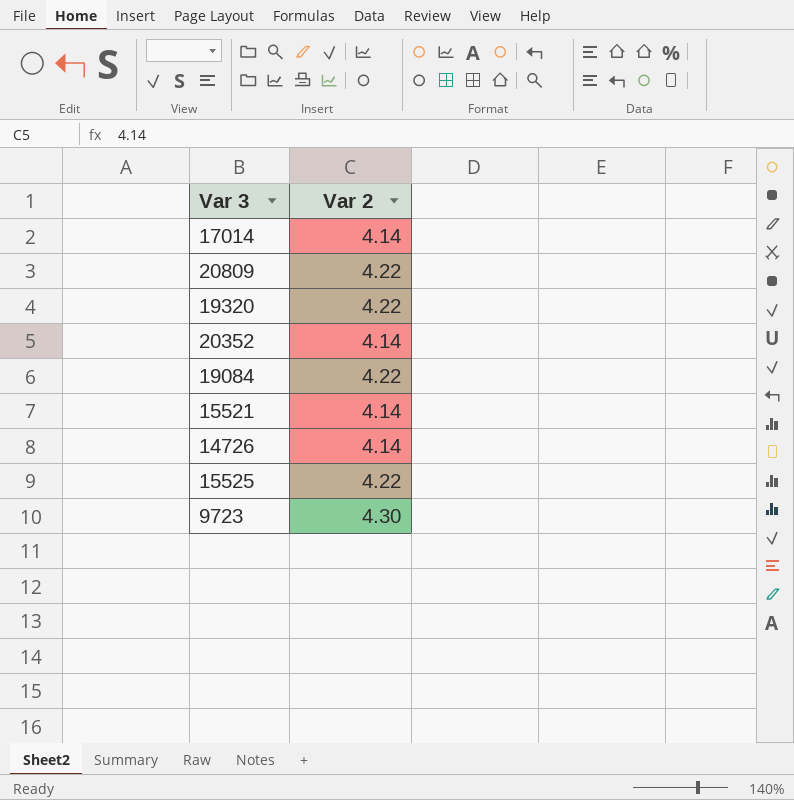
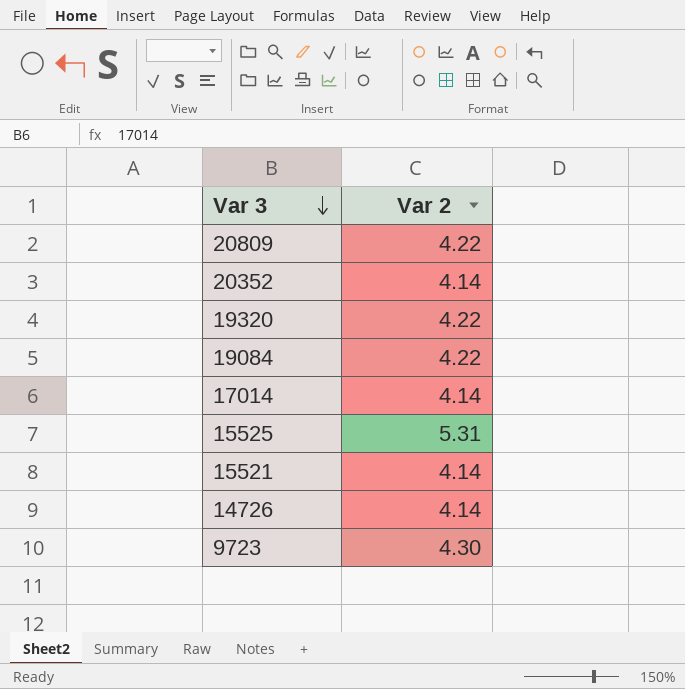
row order: none -> Var 3 descending
15525 | Var 2: 4.22 -> 5.31

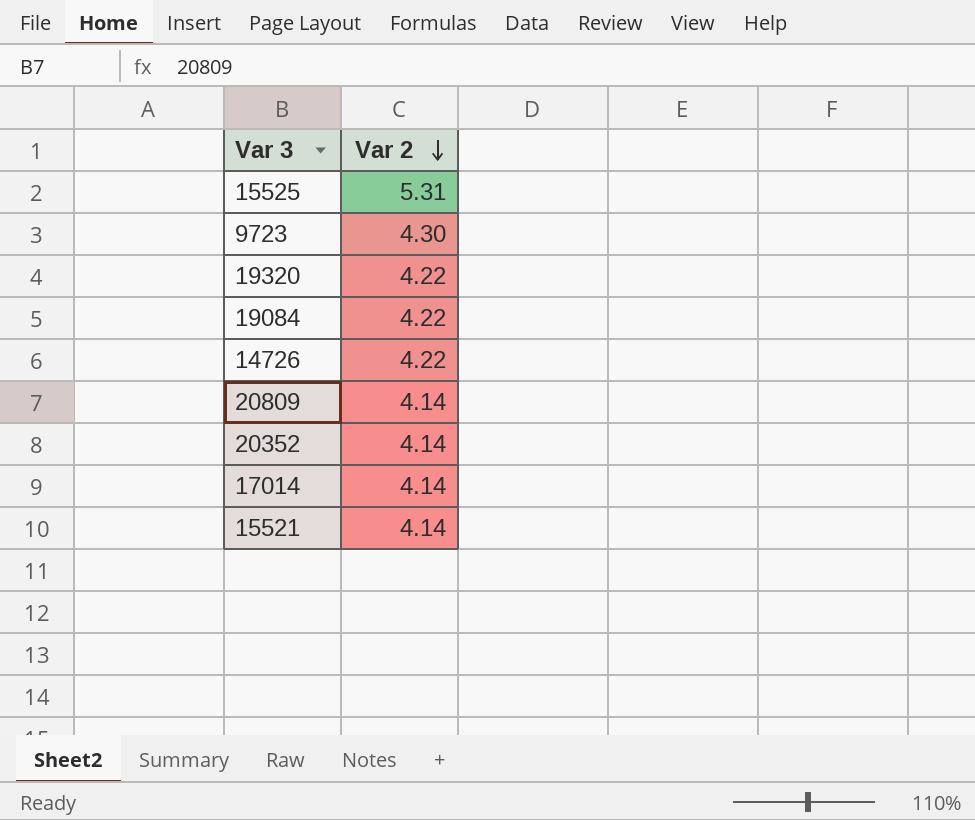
row order: Var 3 descending -> Var 2 descending
14726 | Var 2: 4.14 -> 4.22
20809 | Var 2: 4.22 -> 4.14

